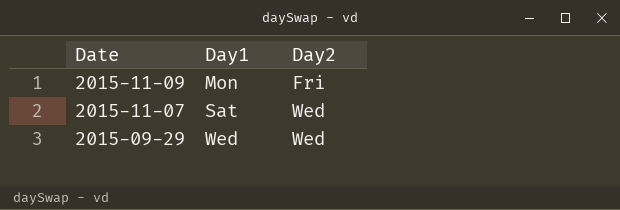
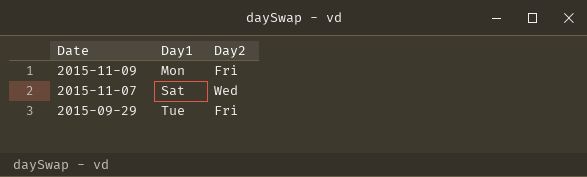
2015-09-29 | Day1: Wed -> Tue
2015-09-29 | Day2: Wed -> Fri

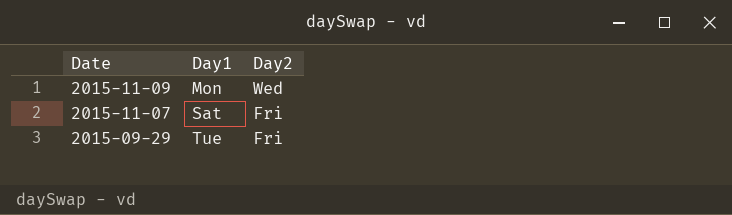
2015-11-09 | Day2: Fri -> Wed
2015-11-07 | Day2: Wed -> Fri

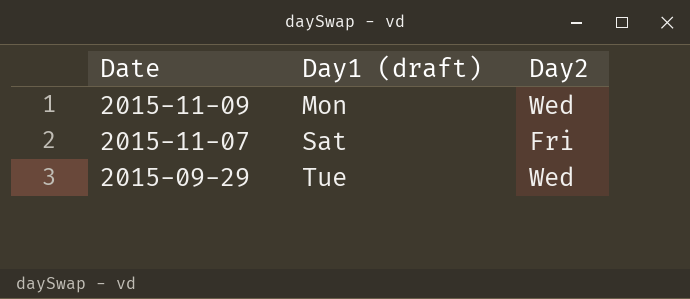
column name: Day1 -> Day1 (draft)
2015-09-29 | Day2: Fri -> Wed

